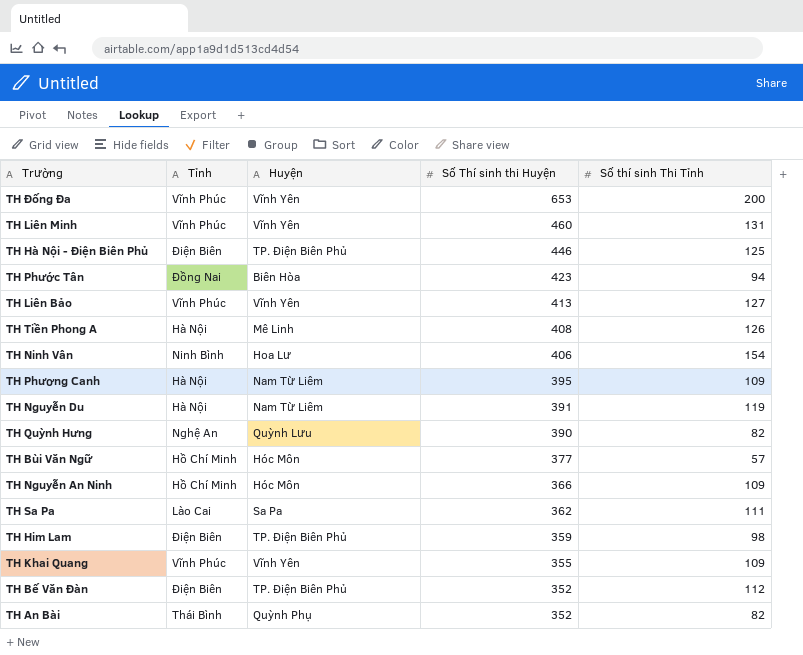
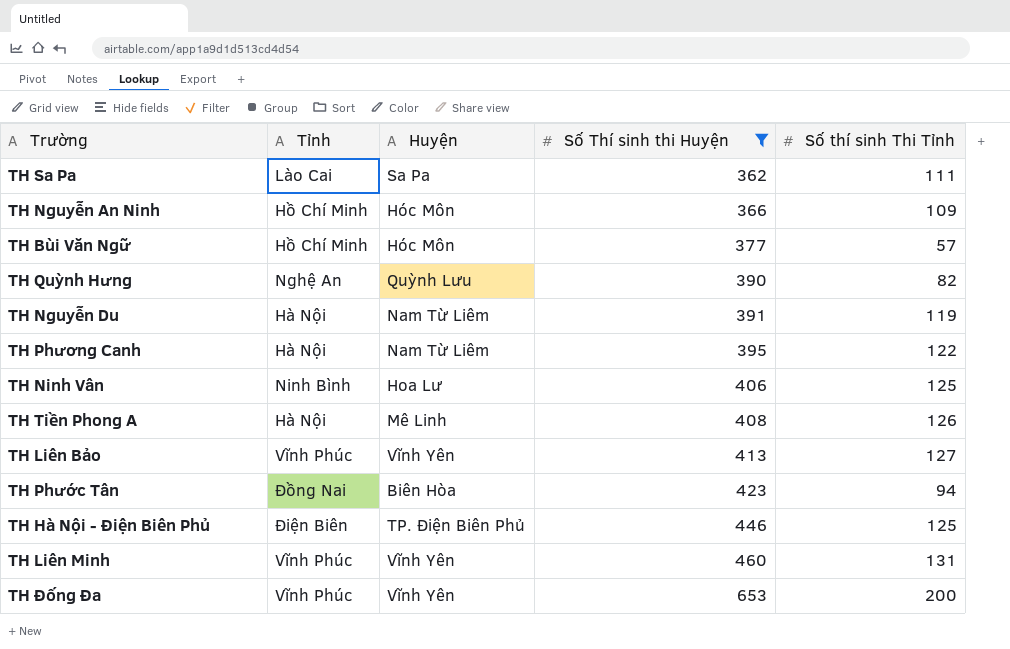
filter: none -> Số Thí sinh thi Huyện >= 362
row order: Số Thí sinh thi Huyện descending -> Số Thí sinh thi Huyện ascending
TH Phương Canh | Số thí sinh Thi Tỉnh: 109 -> 122
TH Ninh Vân | Số thí sinh Thi Tỉnh: 154 -> 125

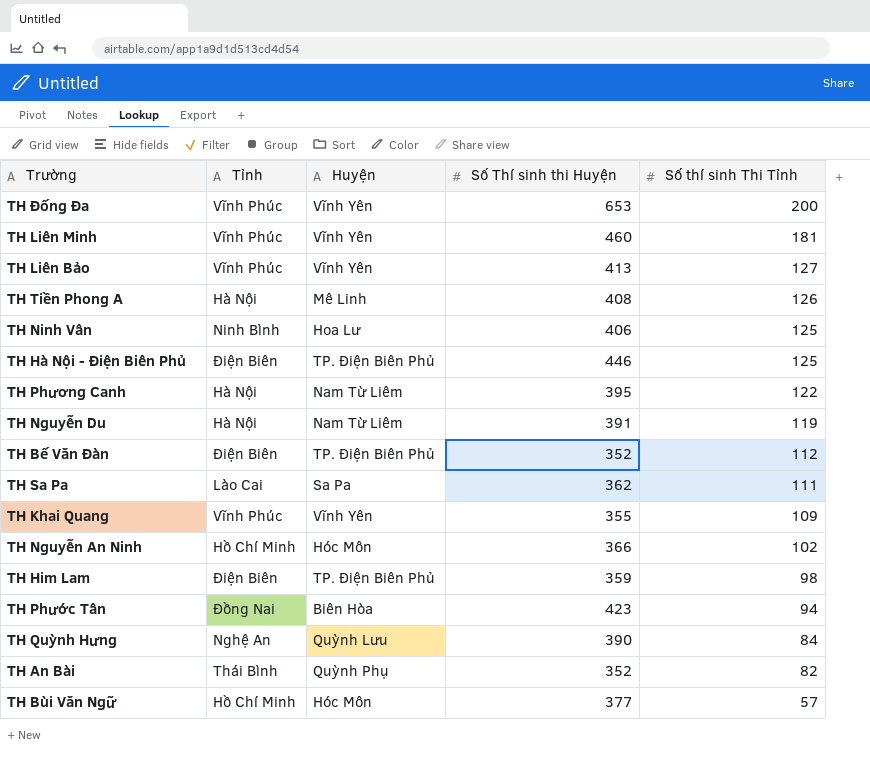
filter: Số Thí sinh thi Huyện >= 362 -> none
row order: Số Thí sinh thi Huyện ascending -> Số thí sinh Thi Tỉnh descending
TH Liên Minh | Số thí sinh Thi Tỉnh: 131 -> 181
TH Nguyễn An Ninh | Số thí sinh Thi Tỉnh: 109 -> 102
TH Quỳnh Hưng | Số thí sinh Thi Tỉnh: 82 -> 84

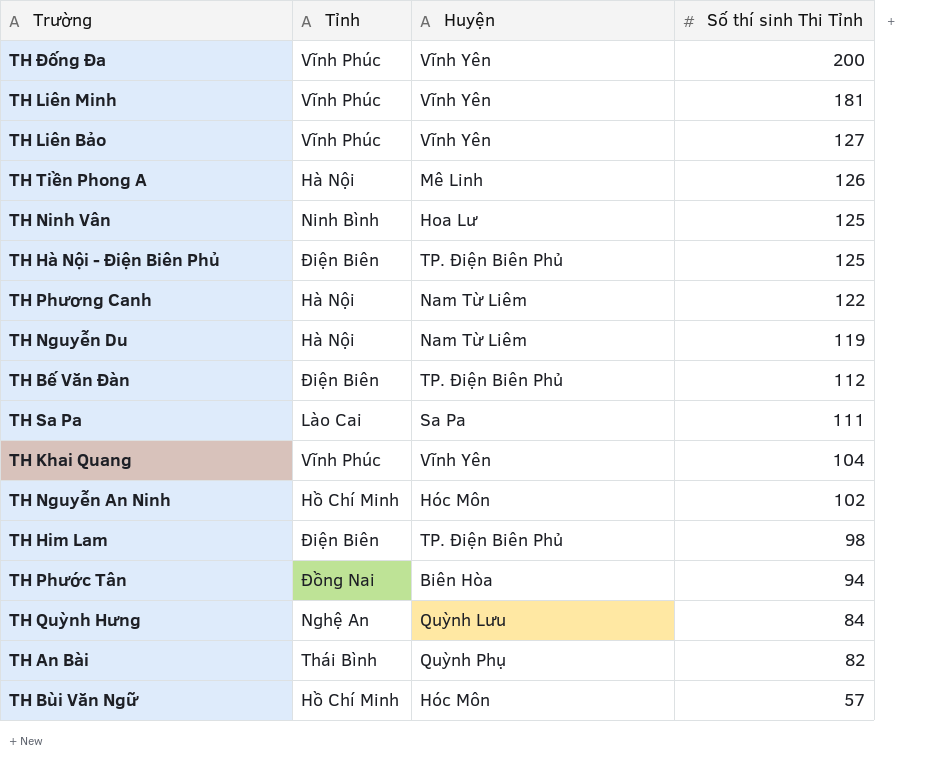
column Số Thí sinh thi Huyện | position: 4 -> none
TH Khai Quang | Số thí sinh Thi Tỉnh: 109 -> 104

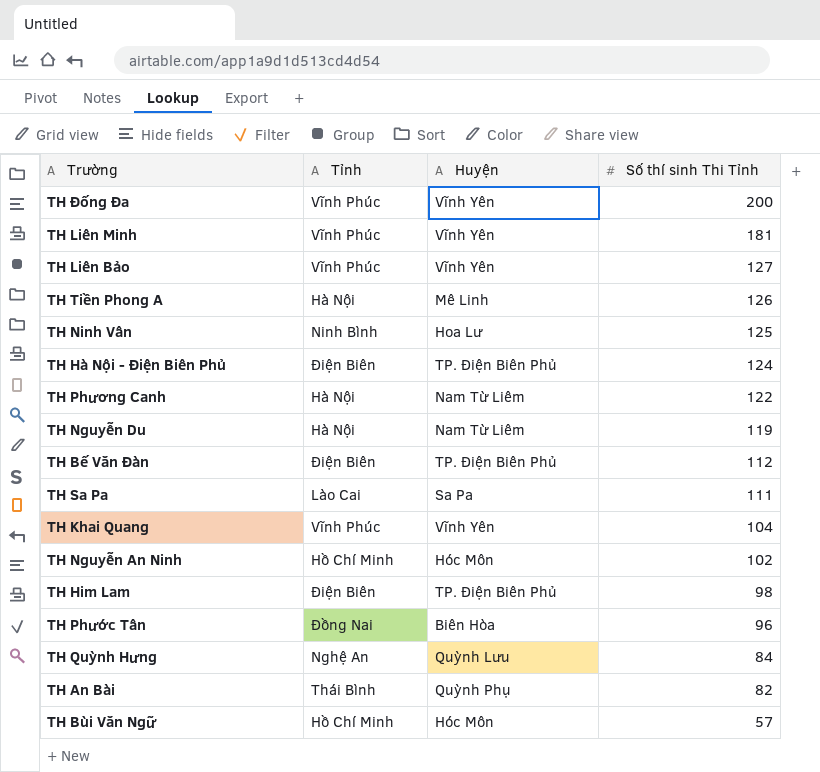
TH Hà Nội - Điện Biên Phủ | Số thí sinh Thi Tỉnh: 125 -> 124
TH Phước Tân | Số thí sinh Thi Tỉnh: 94 -> 96

